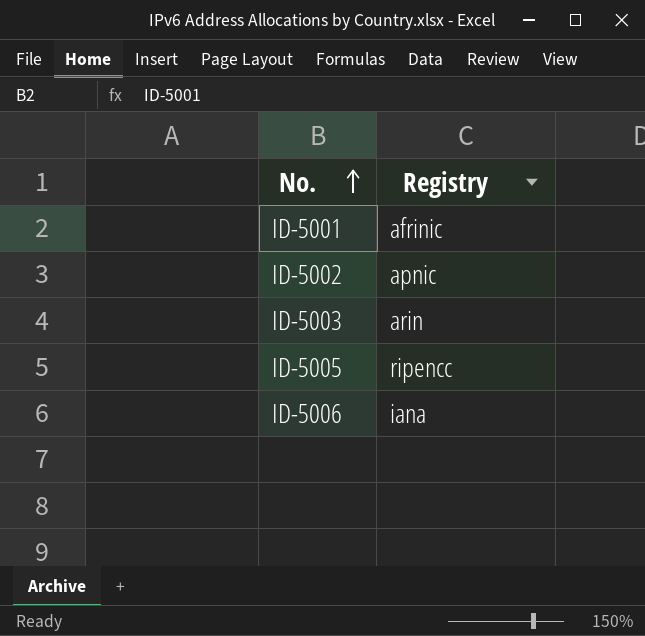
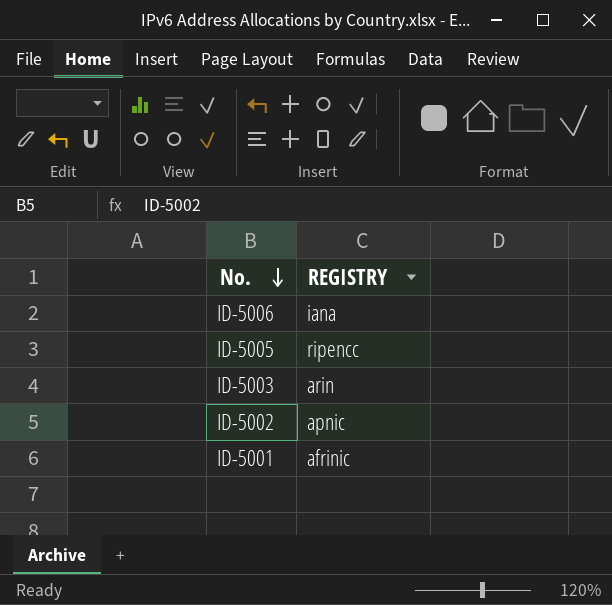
row order: No. ascending -> No. descending
column name: Registry -> REGISTRY

